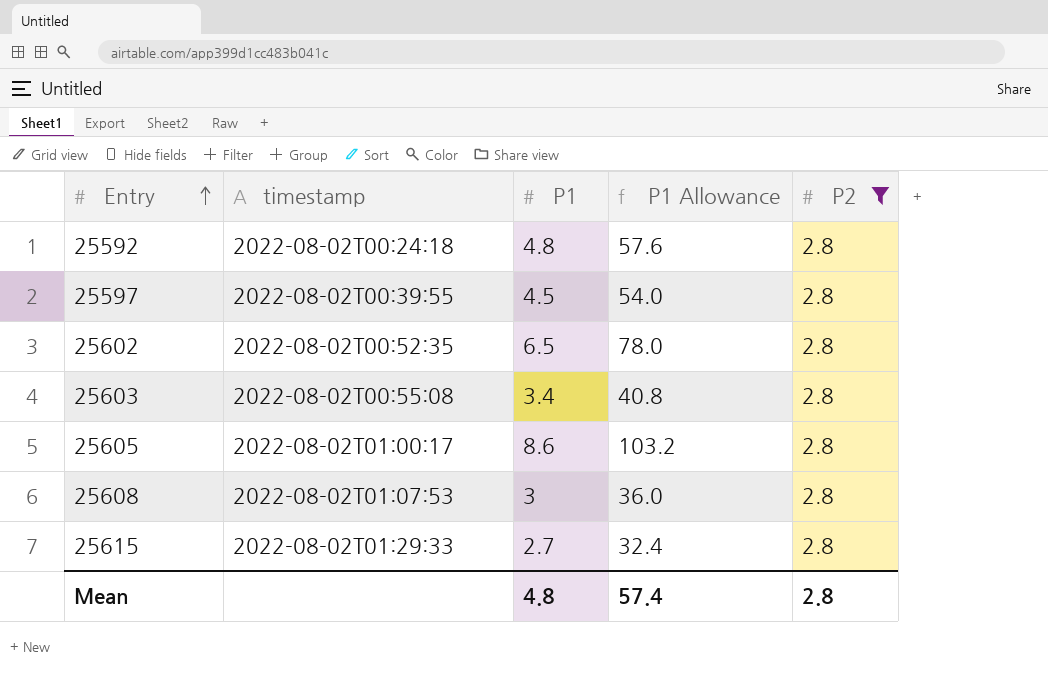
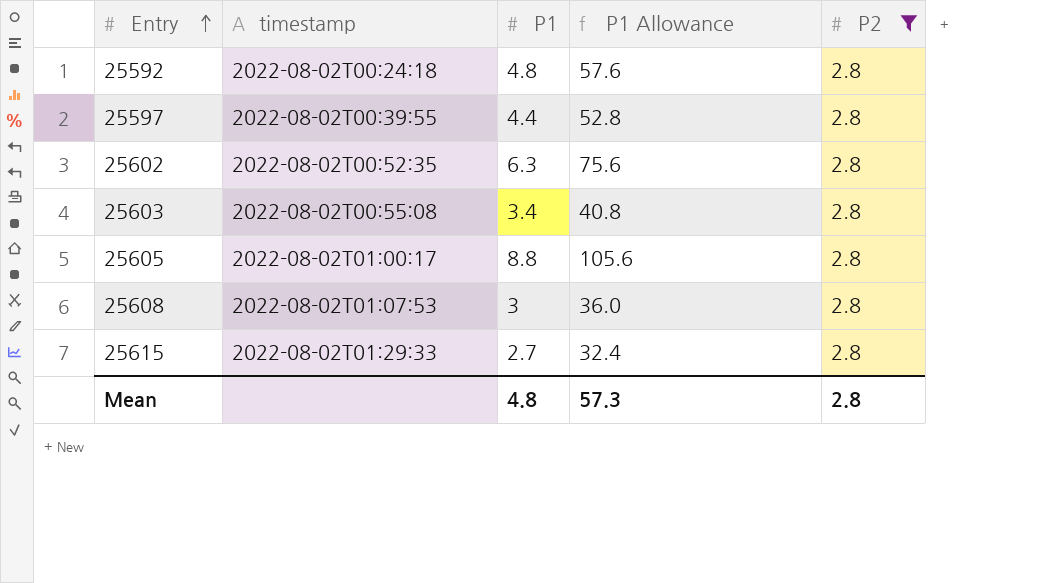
25597 | P1: 4.5 -> 4.4
25597 | P1 Allowance: 54.0 -> 52.8
25602 | P1: 6.5 -> 6.3
25602 | P1 Allowance: 78.0 -> 75.6
25605 | P1: 8.6 -> 8.8
25605 | P1 Allowance: 103.2 -> 105.6
Mean | P1 Allowance: 57.4 -> 57.3

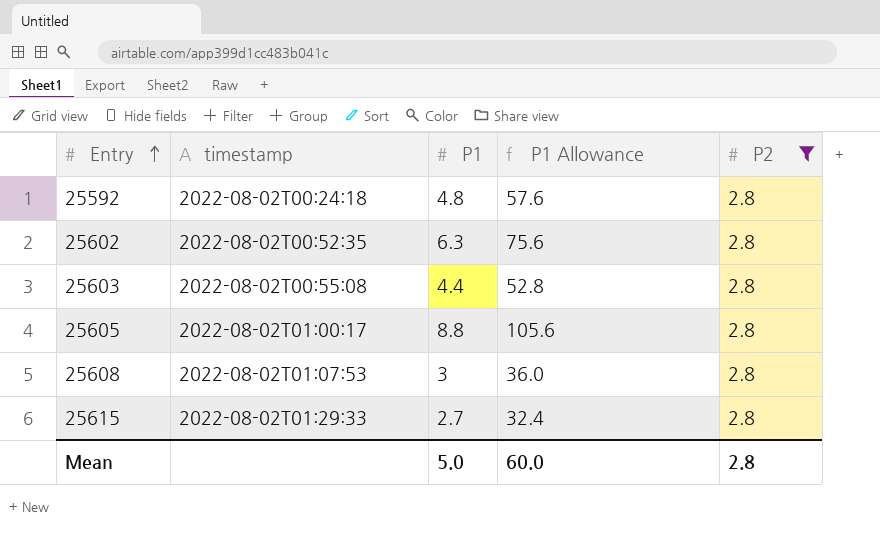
row 25597: 2022-08-02T00:39:55 | 4.4 | 52.8 | 2.8 -> none
25603 | P1: 3.4 -> 4.4
25603 | P1 Allowance: 40.8 -> 52.8
Mean | P1: 4.8 -> 5.0
Mean | P1 Allowance: 57.3 -> 60.0

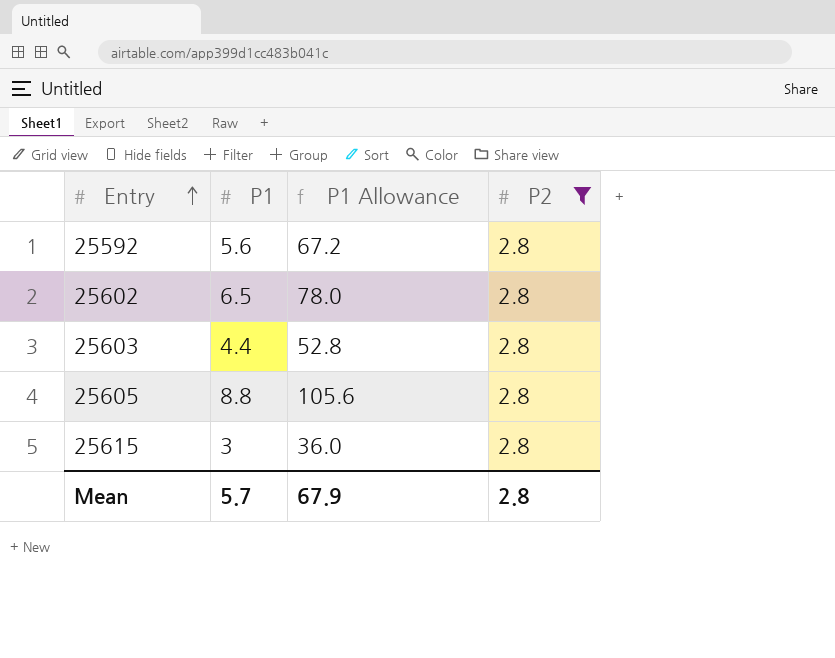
column timestamp | position: 2 -> none
row 25608: 2022-08-02T01:07:53 | 3 | 36.0 | 2.8 -> none
25592 | P1: 4.8 -> 5.6
25592 | P1 Allowance: 57.6 -> 67.2
25602 | P1: 6.3 -> 6.5
25602 | P1 Allowance: 75.6 -> 78.0
25615 | P1: 2.7 -> 3
25615 | P1 Allowance: 32.4 -> 36.0
Mean | P1: 5.0 -> 5.7
Mean | P1 Allowance: 60.0 -> 67.9

